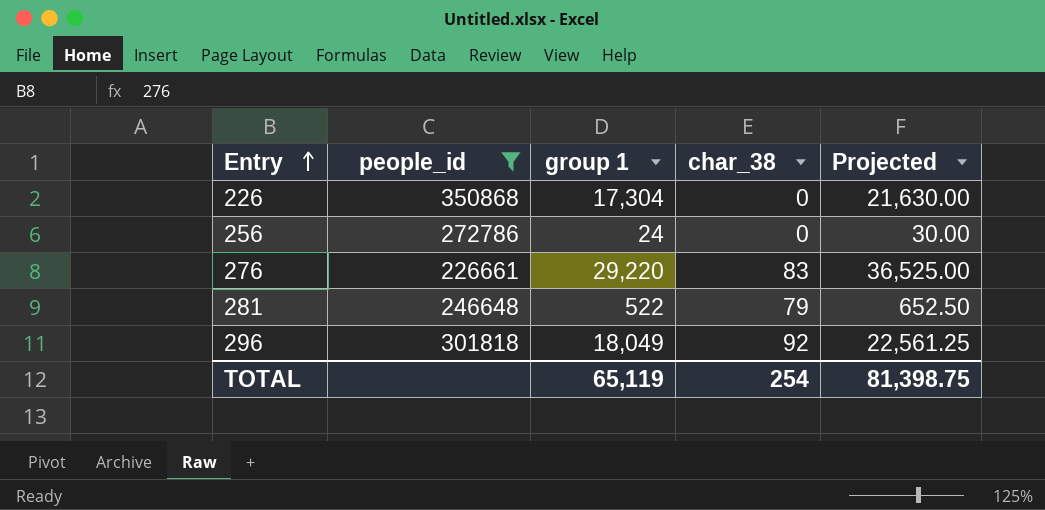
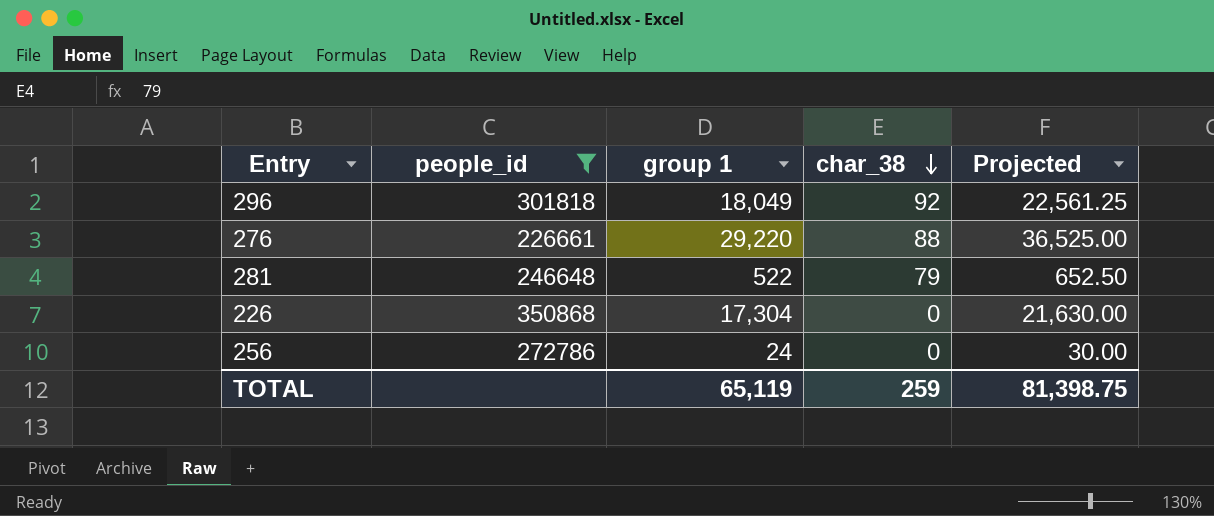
row order: Entry ascending -> char_38 descending
276 | char_38: 83 -> 88
TOTAL | char_38: 254 -> 259

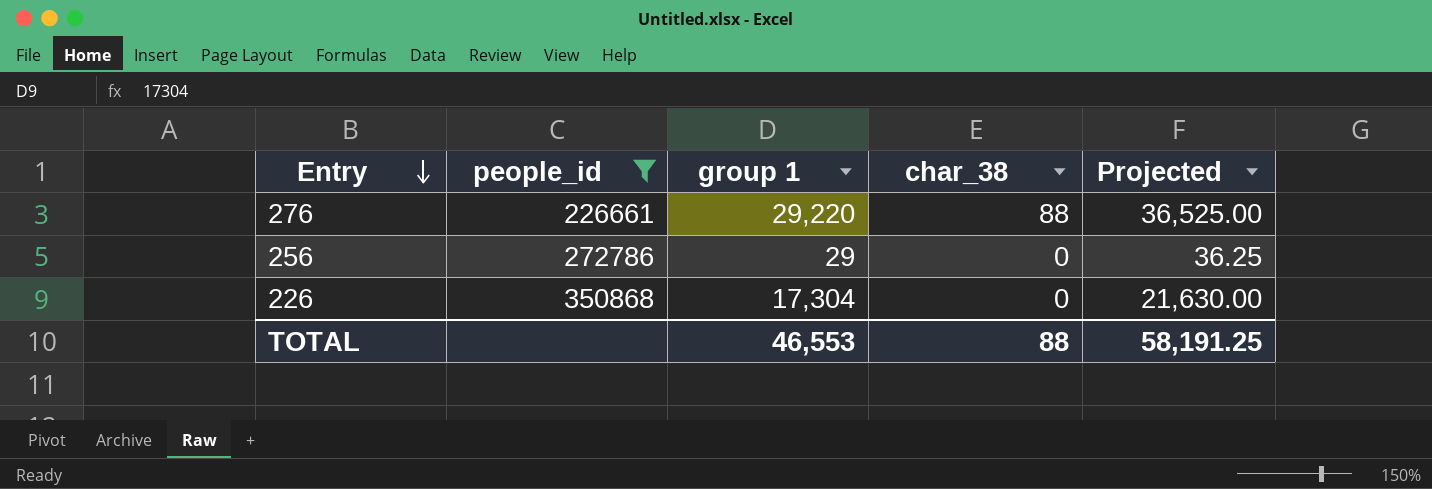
row order: char_38 descending -> Entry descending
row 296: 301818 | 18,049 | 92 | 22,561.25 -> none
row 281: 246648 | 522 | 79 | 652.50 -> none
256 | group 1: 24 -> 29
256 | Projected: 30.00 -> 36.25
TOTAL | group 1: 65,119 -> 46,553
TOTAL | char_38: 259 -> 88
TOTAL | Projected: 81,398.75 -> 58,191.25

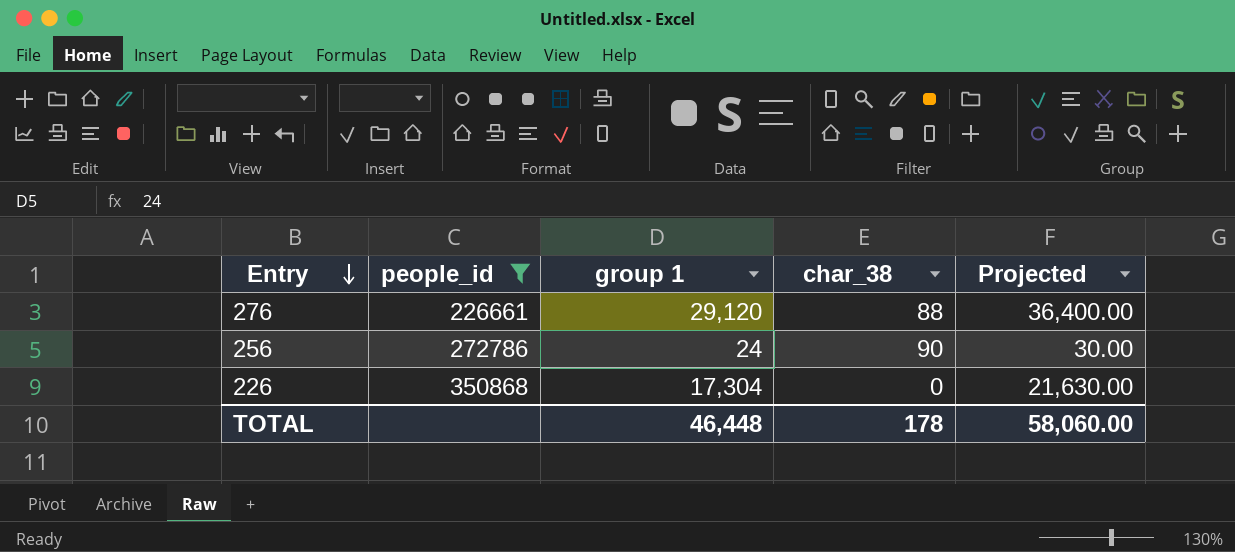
276 | group 1: 29,220 -> 29,120
276 | Projected: 36,525.00 -> 36,400.00
256 | group 1: 29 -> 24
256 | char_38: 0 -> 90
256 | Projected: 36.25 -> 30.00
TOTAL | group 1: 46,553 -> 46,448
TOTAL | char_38: 88 -> 178
TOTAL | Projected: 58,191.25 -> 58,060.00

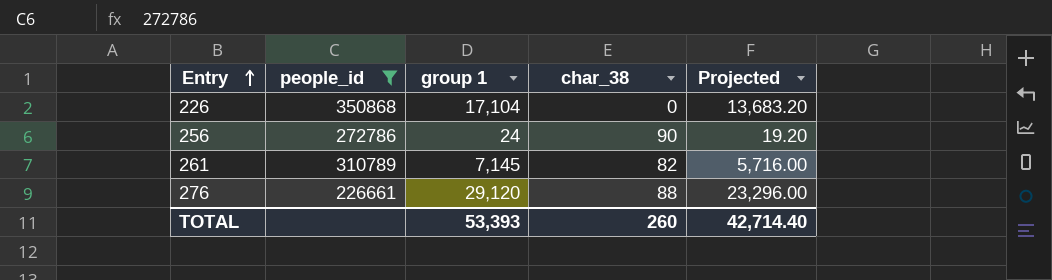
row order: Entry descending -> Entry ascending
column Projected | formula: [group 1] * 1.25 -> [group 1] * 0.8
226 | group 1: 17,304 -> 17,104
row 261: none -> 310789 | 7,145 | 82 | 5,716.00
TOTAL | group 1: 46,448 -> 53,393
TOTAL | char_38: 178 -> 260
TOTAL | Projected: 58,060.00 -> 42,714.40

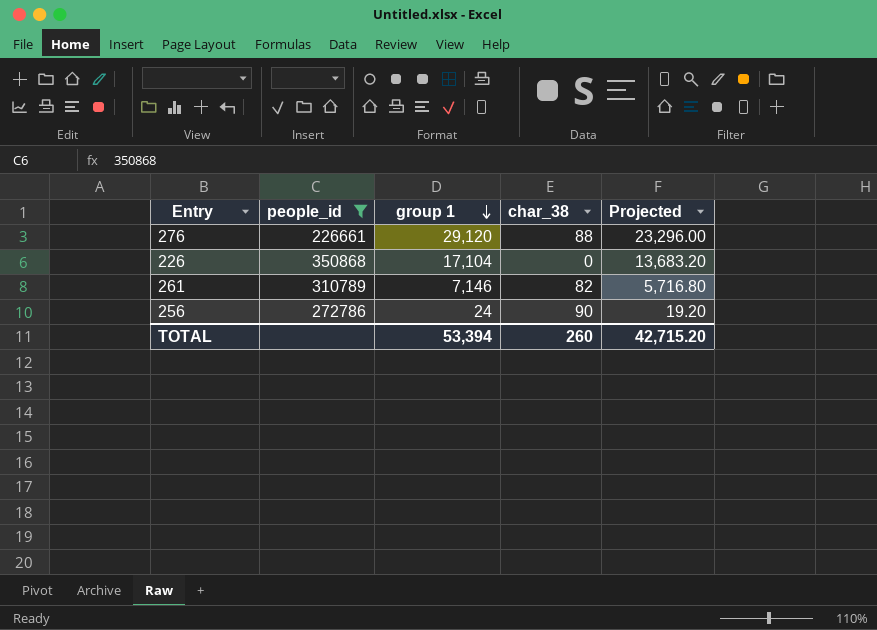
row order: Entry ascending -> group 1 descending
261 | group 1: 7,145 -> 7,146
261 | Projected: 5,716.00 -> 5,716.80
TOTAL | group 1: 53,393 -> 53,394
TOTAL | Projected: 42,714.40 -> 42,715.20

